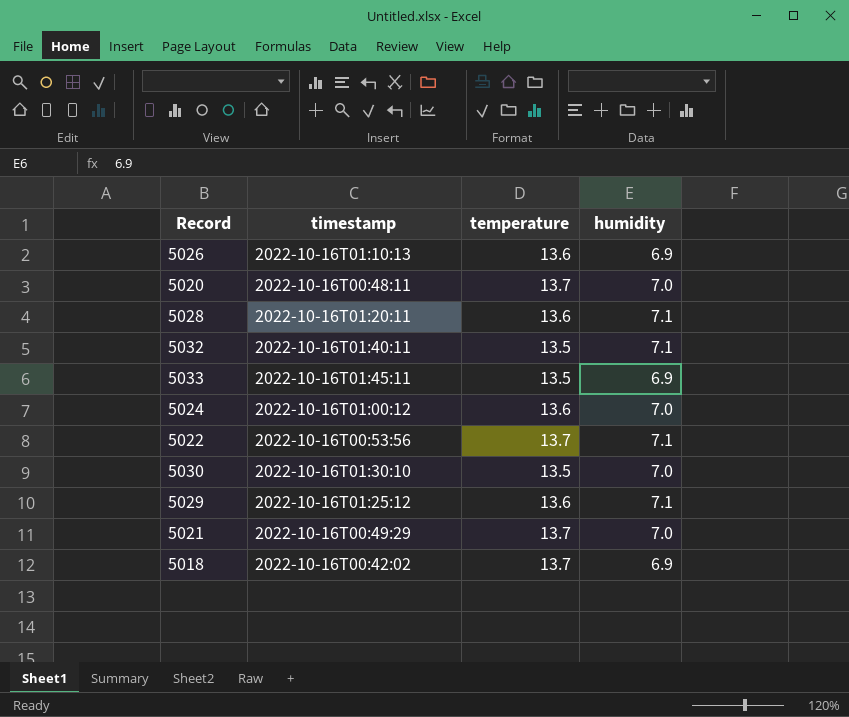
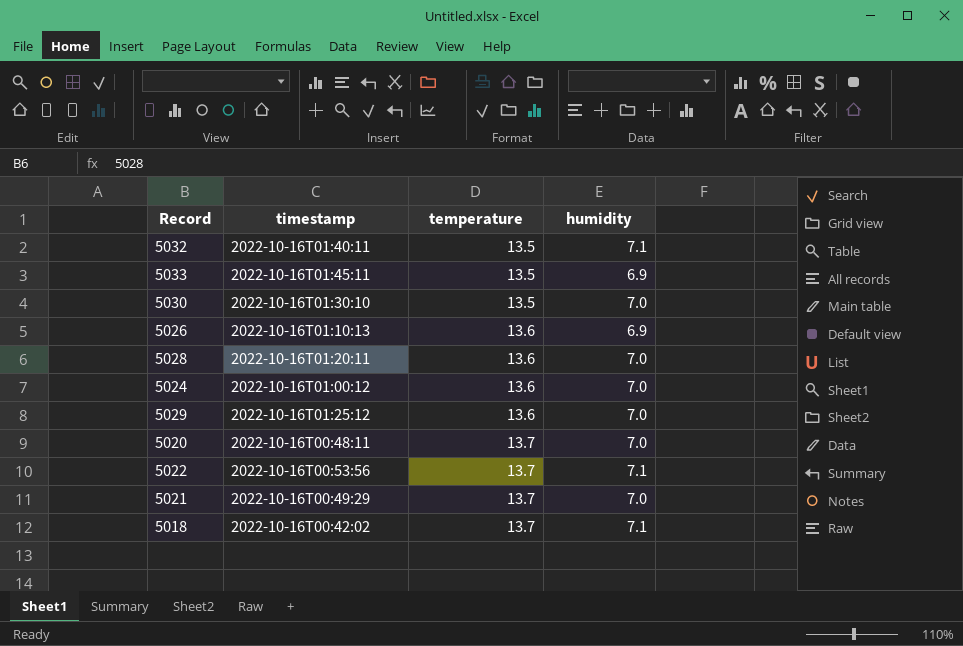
row order: none -> temperature ascending
5028 | humidity: 7.1 -> 7.0
5029 | humidity: 7.1 -> 7.0
5018 | humidity: 6.9 -> 7.1

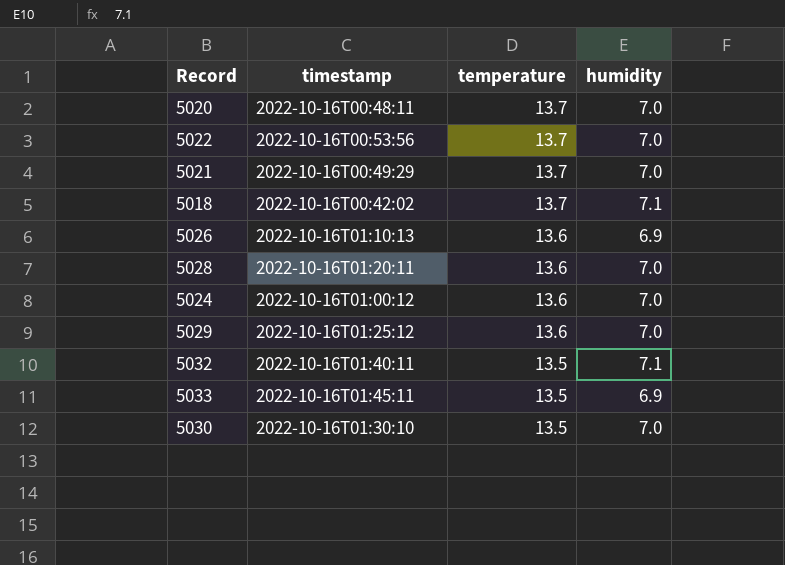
row order: temperature ascending -> temperature descending
5022 | humidity: 7.1 -> 7.0

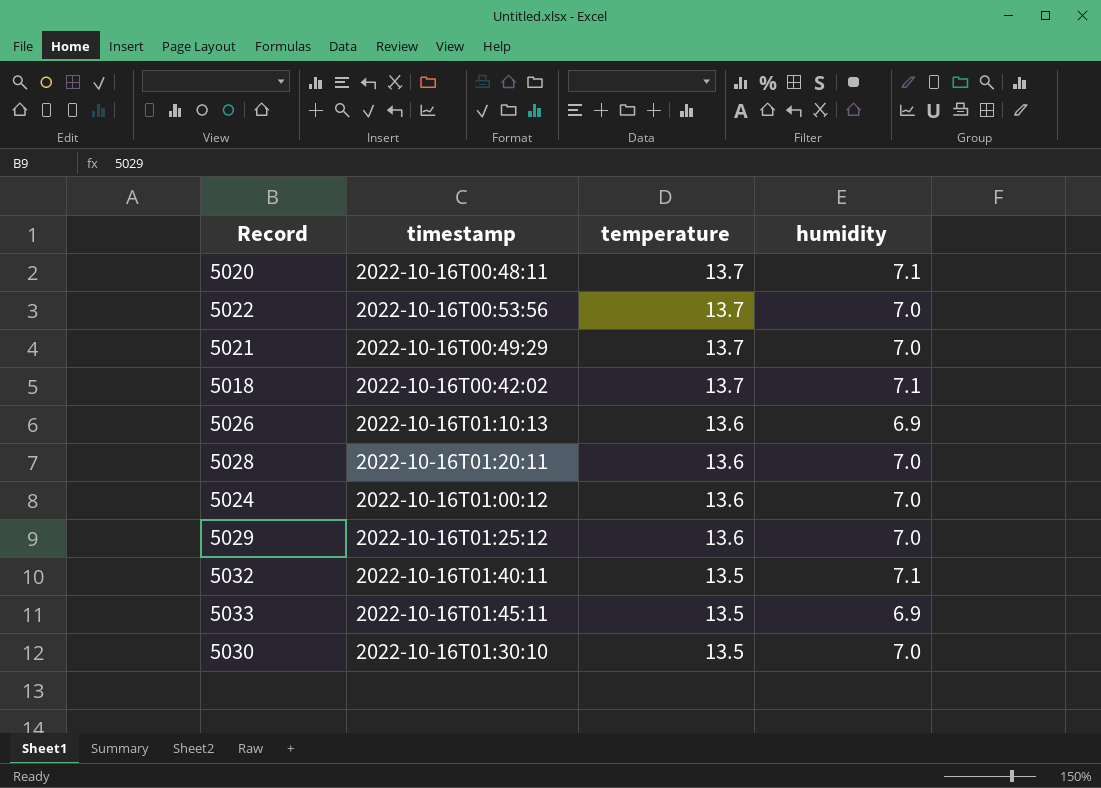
5020 | humidity: 7.0 -> 7.1

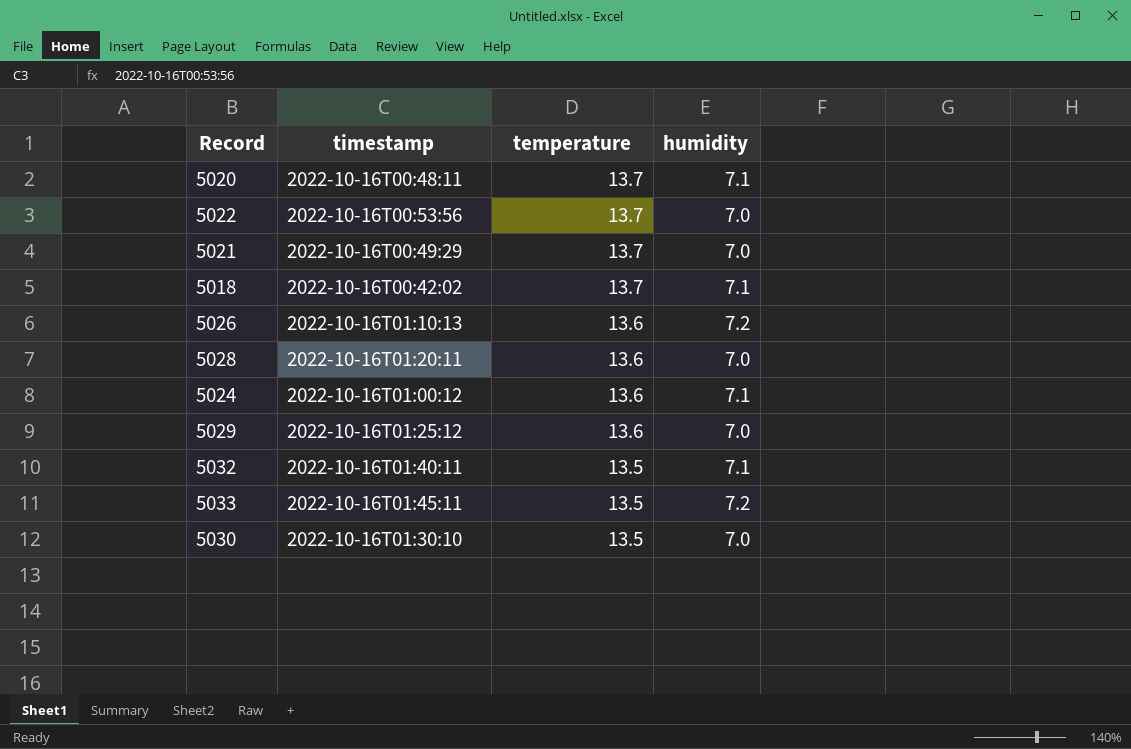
5026 | humidity: 6.9 -> 7.2
5024 | humidity: 7.0 -> 7.1
5033 | humidity: 6.9 -> 7.2

